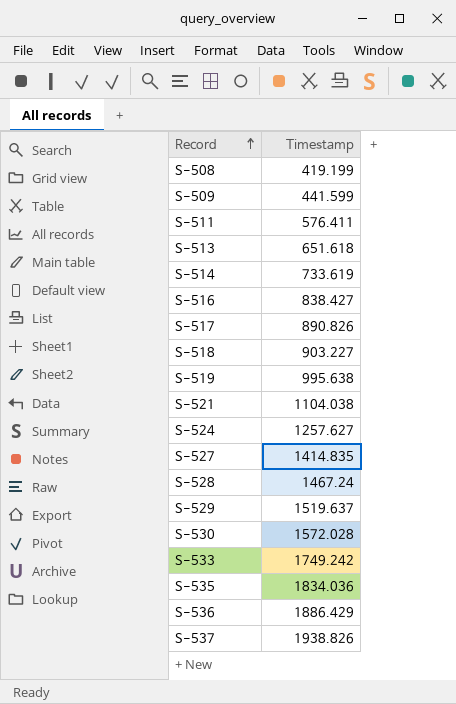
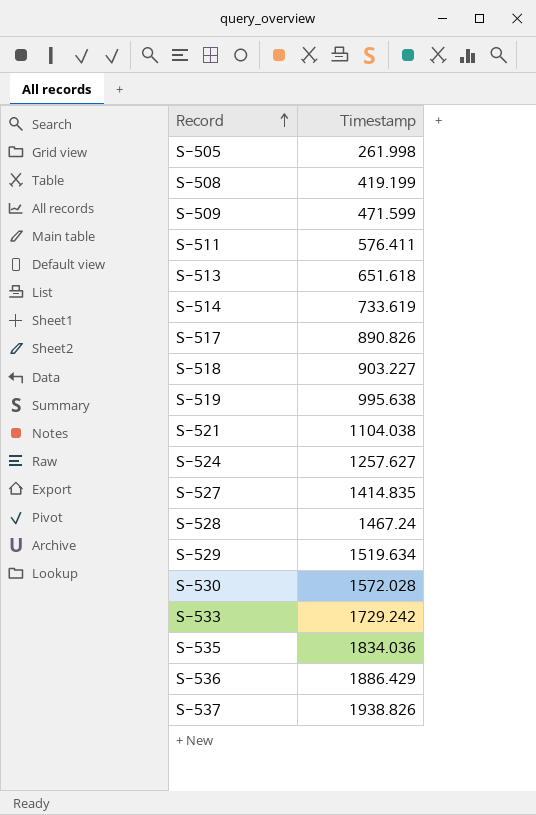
row S-516: 838.427 -> none
row S-505: none -> 261.998
S-509 | Timestamp: 441.599 -> 471.599
S-529 | Timestamp: 1519.637 -> 1519.634
S-533 | Timestamp: 1749.242 -> 1729.242

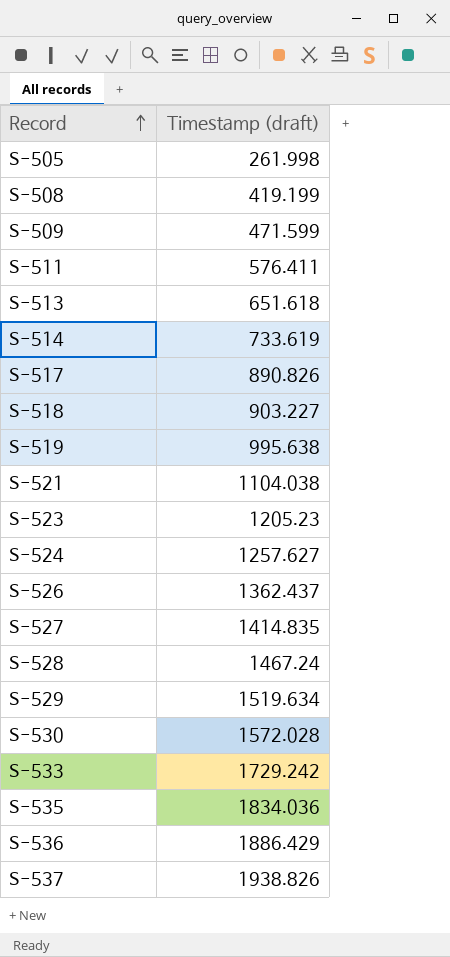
column name: Timestamp -> Timestamp (draft)
row S-523: none -> 1205.23
row S-526: none -> 1362.437

